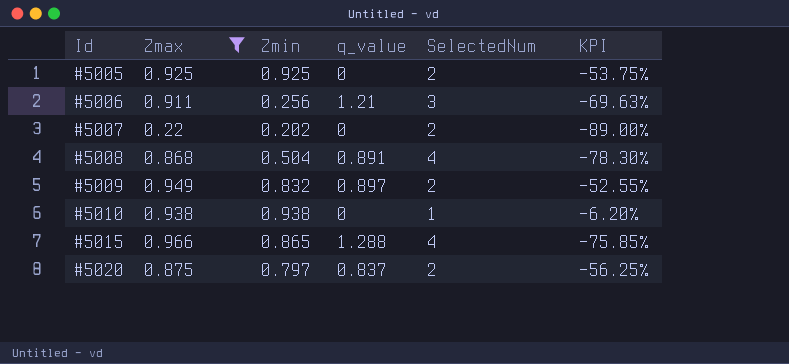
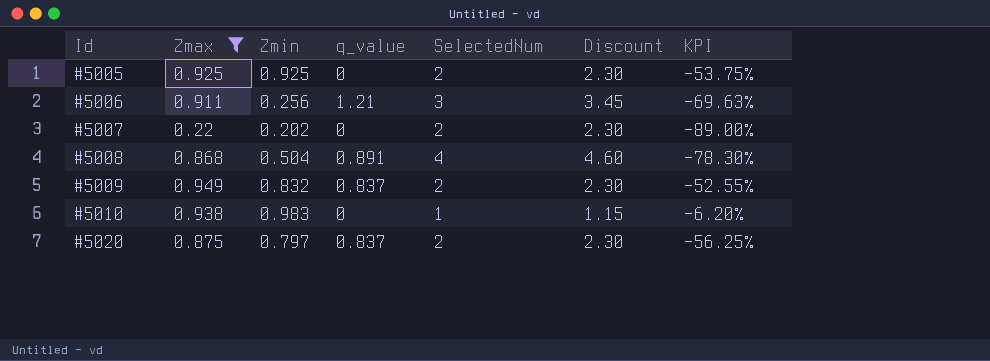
column Discount | formula: none -> [SelectedNum] * 1.15
row #5015: 0.966 | 0.865 | 1.288 | 4 | -75.85% -> none
#5009 | q_value: 0.897 -> 0.837
#5010 | Zmin: 0.938 -> 0.983

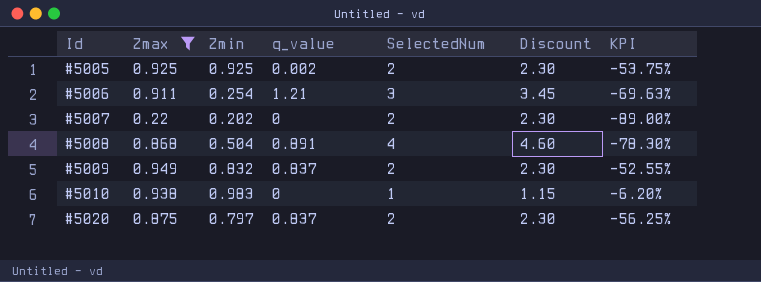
#5005 | q_value: 0 -> 0.002
#5006 | Zmin: 0.256 -> 0.254

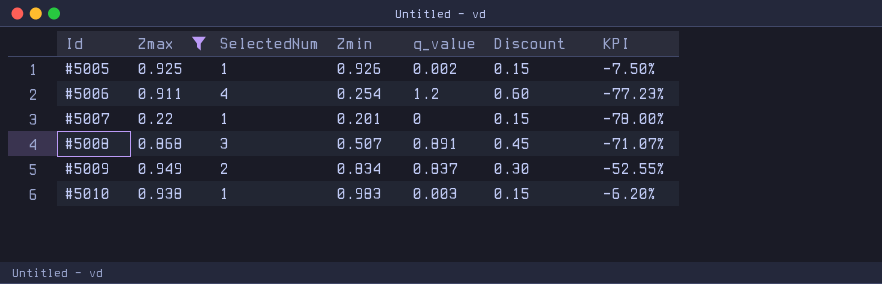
column SelectedNum | position: 5 -> 3
column Discount | formula: [SelectedNum] * 1.15 -> [SelectedNum] * 0.15
row #5020: 0.875 | 0.797 | 0.837 | 2 | 2.30 | -56.25% -> none
#5005 | SelectedNum: 2 -> 1
#5005 | Zmin: 0.925 -> 0.926
#5005 | KPI: -53.75% -> -7.50%
#5006 | SelectedNum: 3 -> 4
#5006 | q_value: 1.21 -> 1.2
#5006 | KPI: -69.63% -> -77.23%
#5007 | SelectedNum: 2 -> 1
#5007 | Zmin: 0.202 -> 0.201
#5007 | KPI: -89.00% -> -78.00%
#5008 | SelectedNum: 4 -> 3
#5008 | Zmin: 0.504 -> 0.507
#5008 | KPI: -78.30% -> -71.07%
#5009 | Zmin: 0.832 -> 0.834
#5010 | q_value: 0 -> 0.003

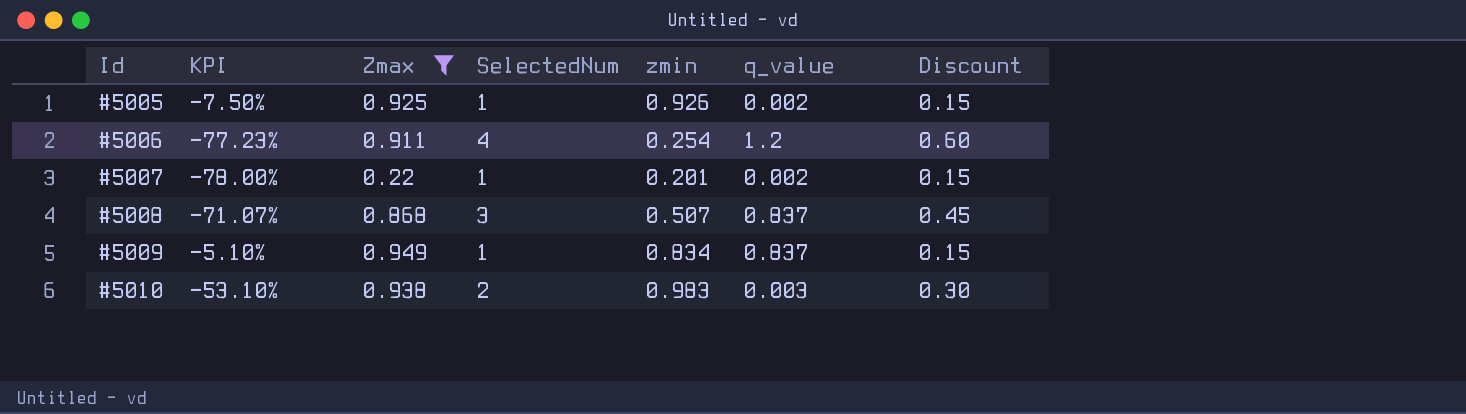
column KPI | position: 7 -> 2
column name: Zmin -> zmin
#5007 | q_value: 0 -> 0.002
#5008 | q_value: 0.891 -> 0.837
#5009 | KPI: -52.55% -> -5.10%
#5009 | SelectedNum: 2 -> 1
#5009 | Discount: 0.30 -> 0.15
#5010 | KPI: -6.20% -> -53.10%
#5010 | SelectedNum: 1 -> 2
#5010 | Discount: 0.15 -> 0.30

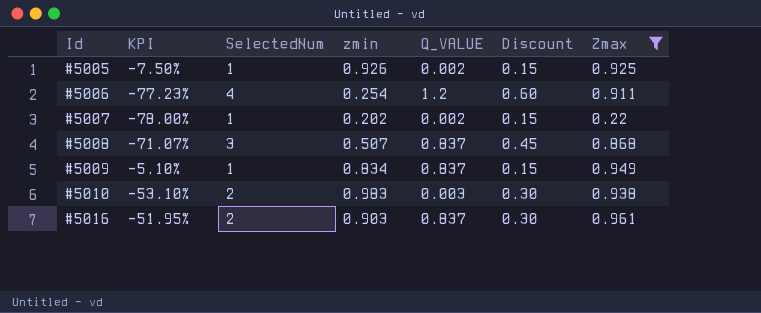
column name: q_value -> Q_VALUE
column Zmax | position: 3 -> 7
#5007 | zmin: 0.201 -> 0.202
row #5016: none -> -51.95% | 2 | 0.903 | 0.837 | 0.30 | 0.961

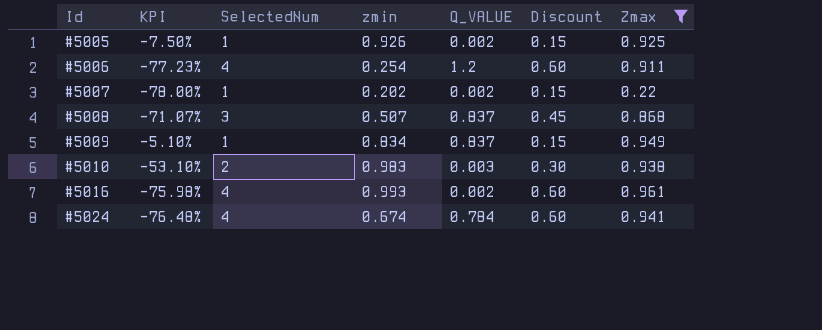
#5016 | KPI: -51.95% -> -75.98%
#5016 | SelectedNum: 2 -> 4
#5016 | zmin: 0.903 -> 0.993
#5016 | Q_VALUE: 0.837 -> 0.002
#5016 | Discount: 0.30 -> 0.60
row #5024: none -> -76.48% | 4 | 0.674 | 0.784 | 0.60 | 0.941

